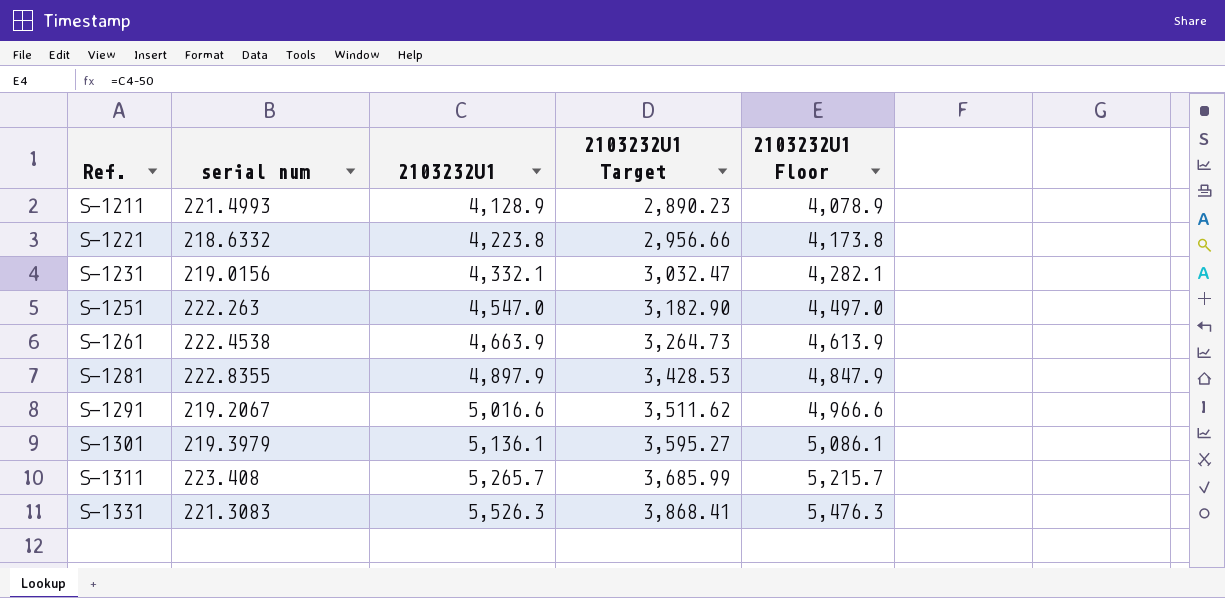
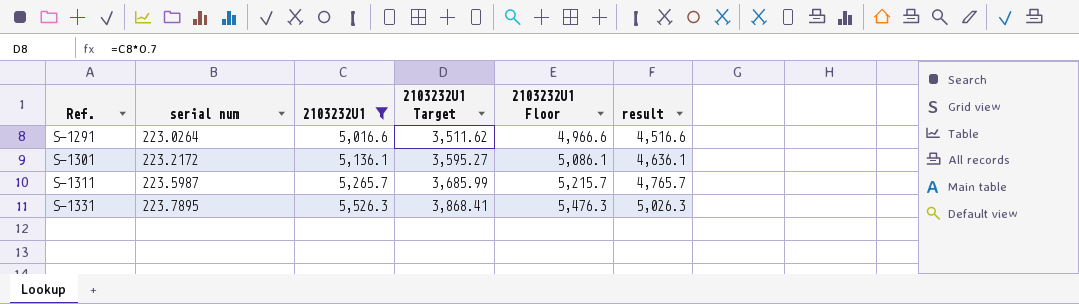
filter: none -> 2103232U1 >= 5,016.6
column result | formula: none -> [2103232U1] - 500
S-1291 | serial num: 219.2067 -> 223.0264
S-1301 | serial num: 219.3979 -> 223.2172
S-1311 | serial num: 223.408 -> 223.5987
S-1331 | serial num: 221.3083 -> 223.7895

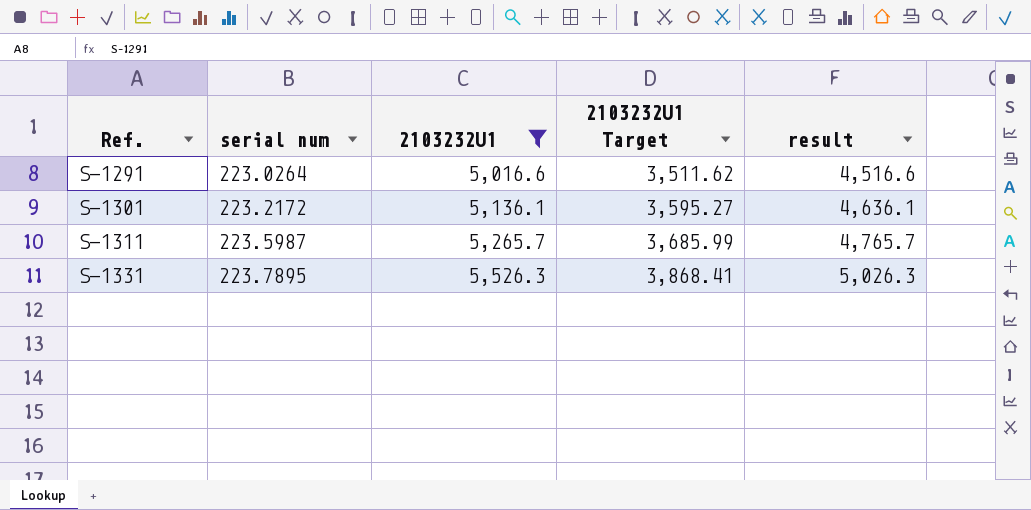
column 2103232U1 Floor | formula: [2103232U1] - 50 -> none

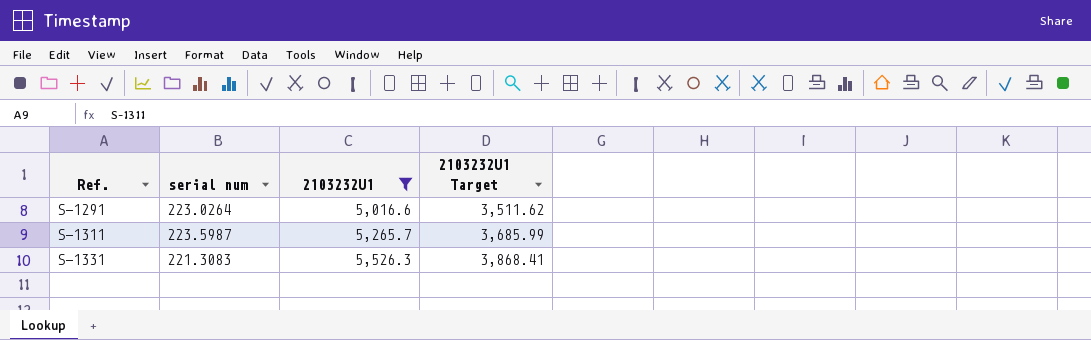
column result | formula: [2103232U1] - 500 -> none
row S-1301: 223.2172 | 5,136.1 | 3,595.27 | 4,636.1 -> none
S-1331 | serial num: 223.7895 -> 221.3083

